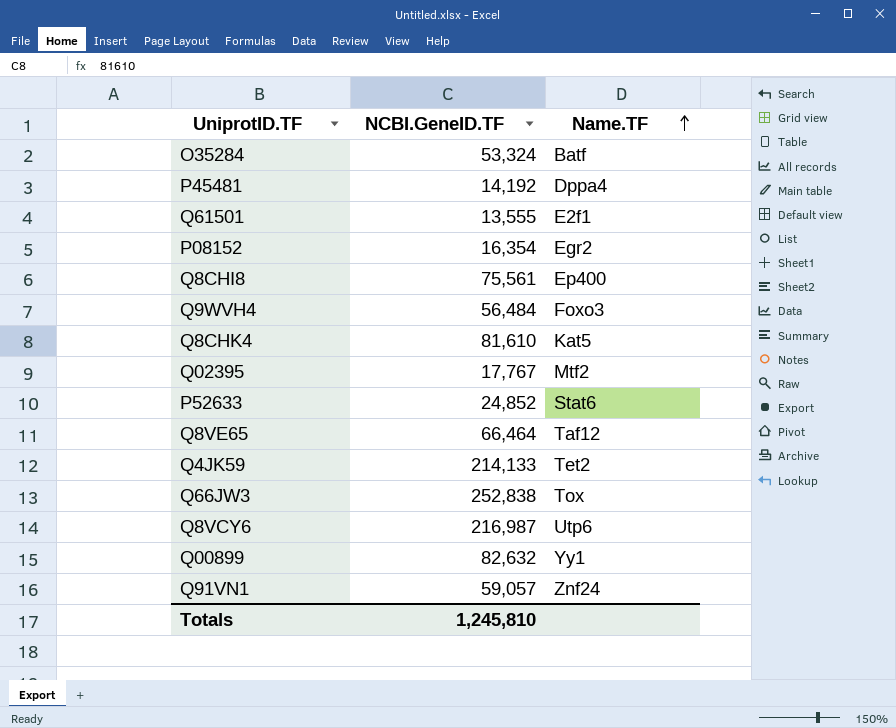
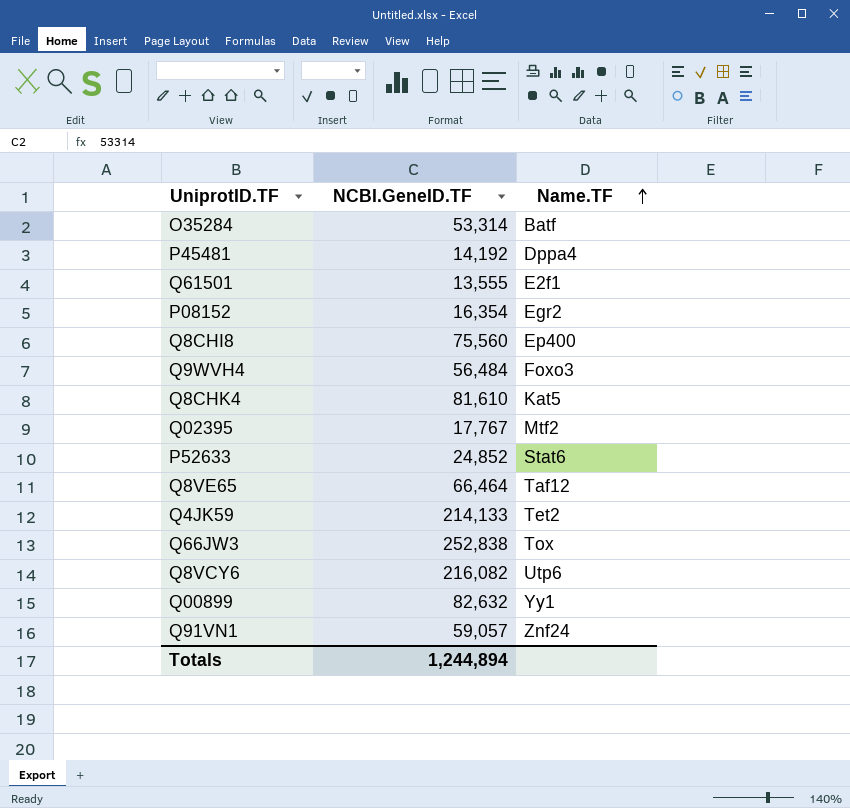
O35284 | NCBI.GeneID.TF: 53,324 -> 53,314
Q8CHI8 | NCBI.GeneID.TF: 75,561 -> 75,560
Q8VCY6 | NCBI.GeneID.TF: 216,987 -> 216,082
Totals | NCBI.GeneID.TF: 1,245,810 -> 1,244,894

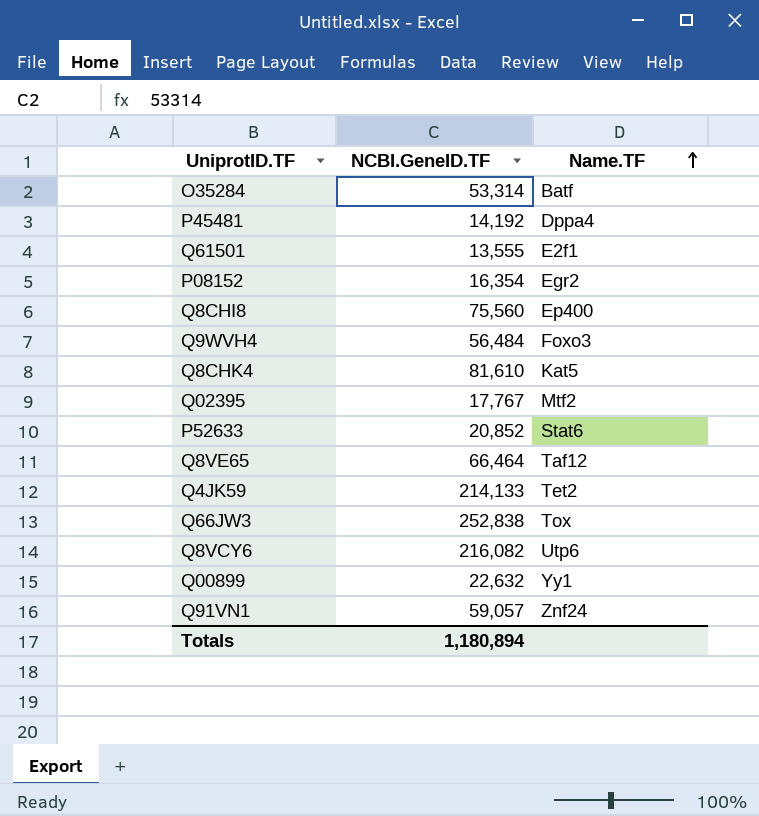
P52633 | NCBI.GeneID.TF: 24,852 -> 20,852
Q00899 | NCBI.GeneID.TF: 82,632 -> 22,632
Totals | NCBI.GeneID.TF: 1,244,894 -> 1,180,894

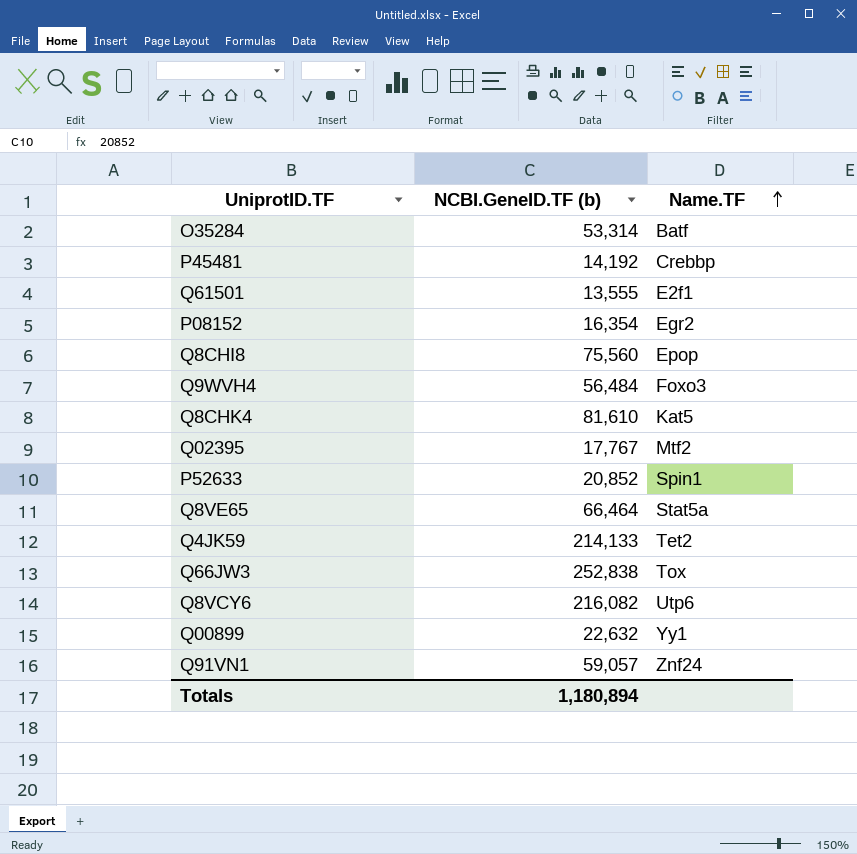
column name: NCBI.GeneID.TF -> NCBI.GeneID.TF (b)
P45481 | Name.TF: Dppa4 -> Crebbp
Q8CHI8 | Name.TF: Ep400 -> Epop
P52633 | Name.TF: Stat6 -> Spin1
Q8VE65 | Name.TF: Taf12 -> Stat5a

